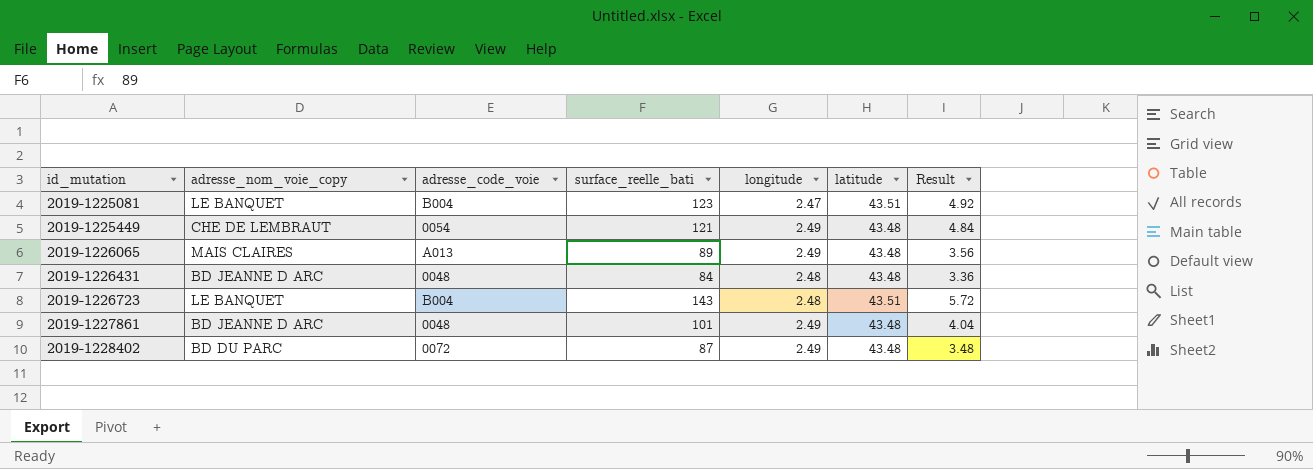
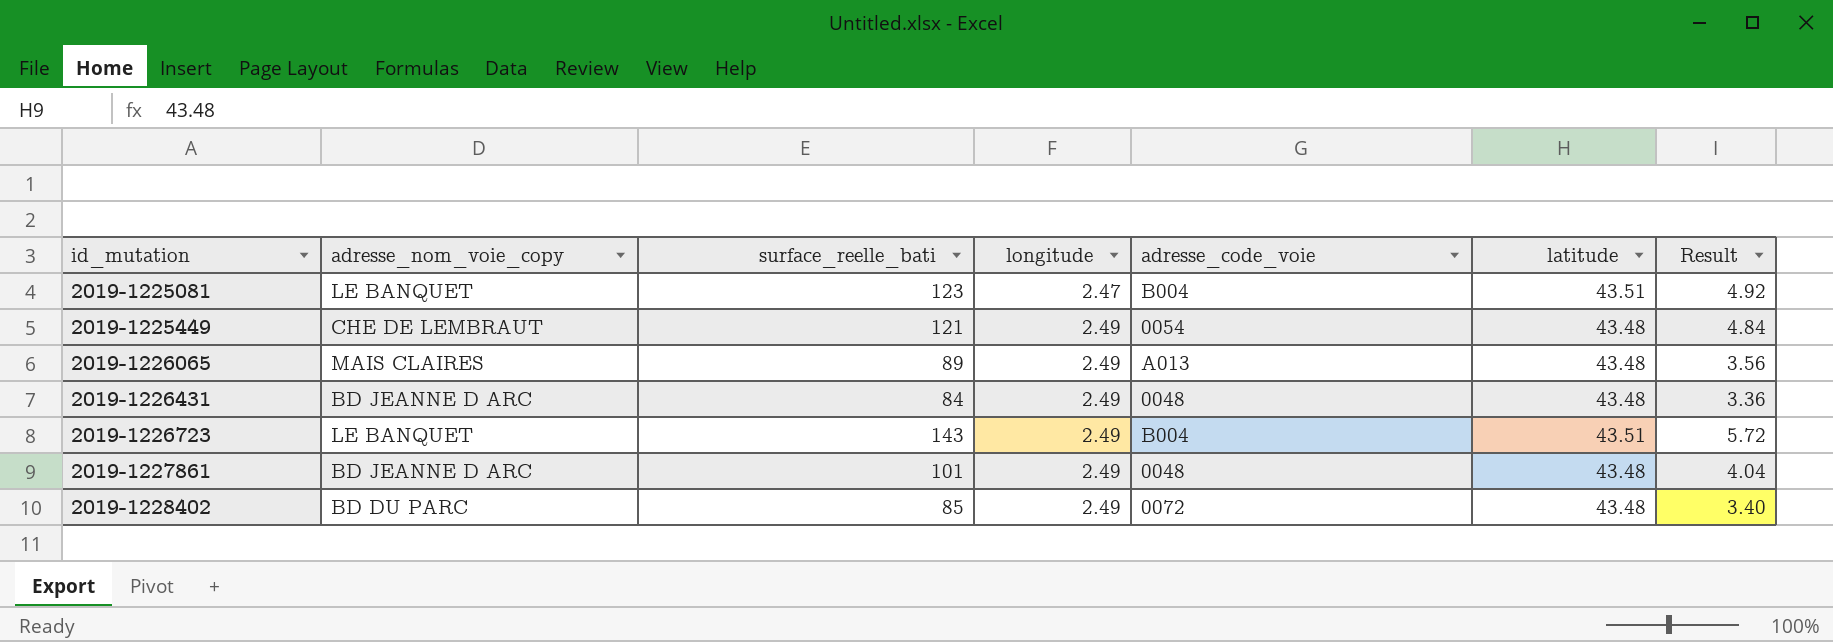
column adresse_code_voie | position: 3 -> 5
2019-1226431 | longitude: 2.48 -> 2.49
2019-1226723 | longitude: 2.48 -> 2.49
2019-1228402 | surface_reelle_bati: 87 -> 85
2019-1228402 | Result: 3.48 -> 3.40

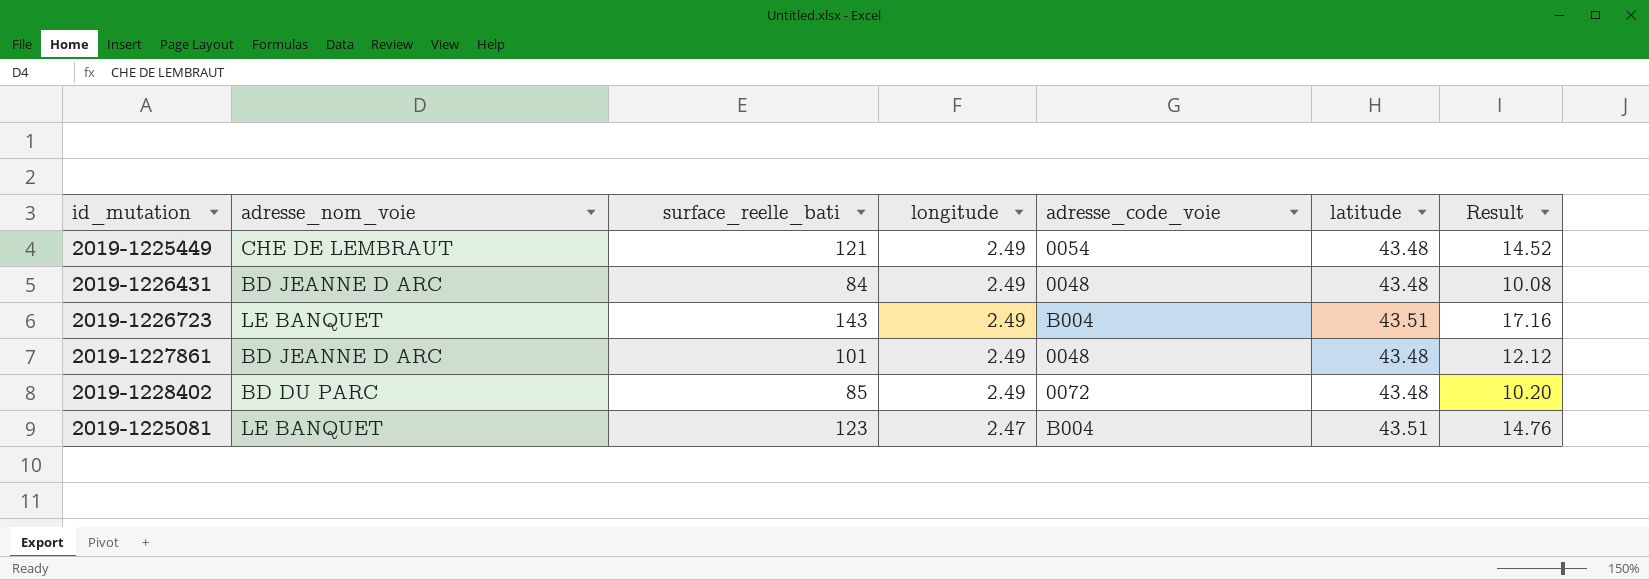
row order: id_mutation ascending -> longitude descending
column name: adresse_nom_voie_copy -> adresse_nom_voie
column Result | formula: [surface_reelle_bati] * 0.04 -> [surface_reelle_bati] * 0.12
row 2019-1226065: MAIS CLAIRES | 89 | 2.49 | A013 | 43.48 | 3.56 -> none

